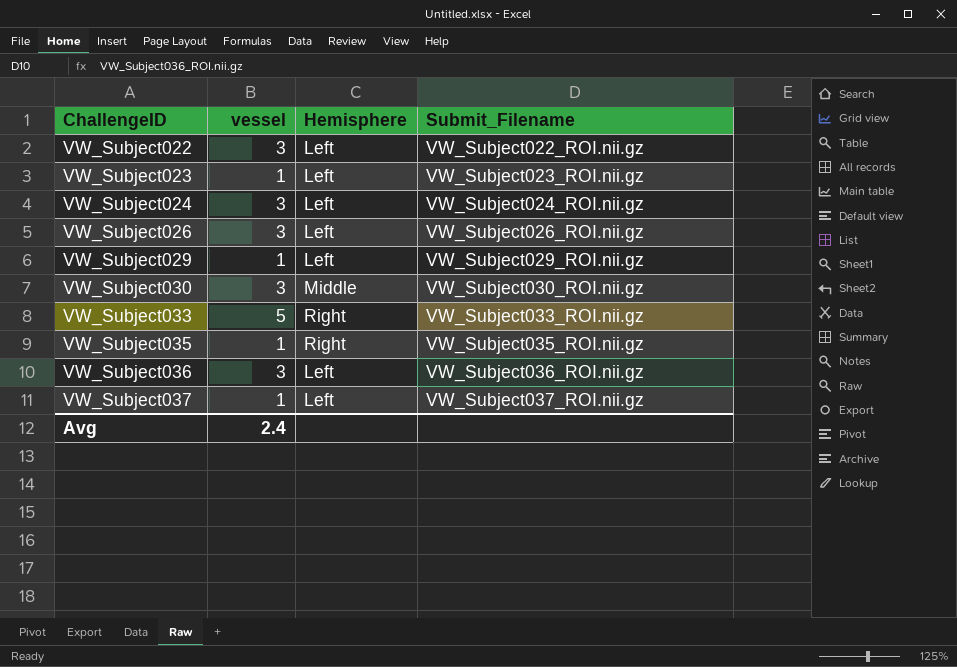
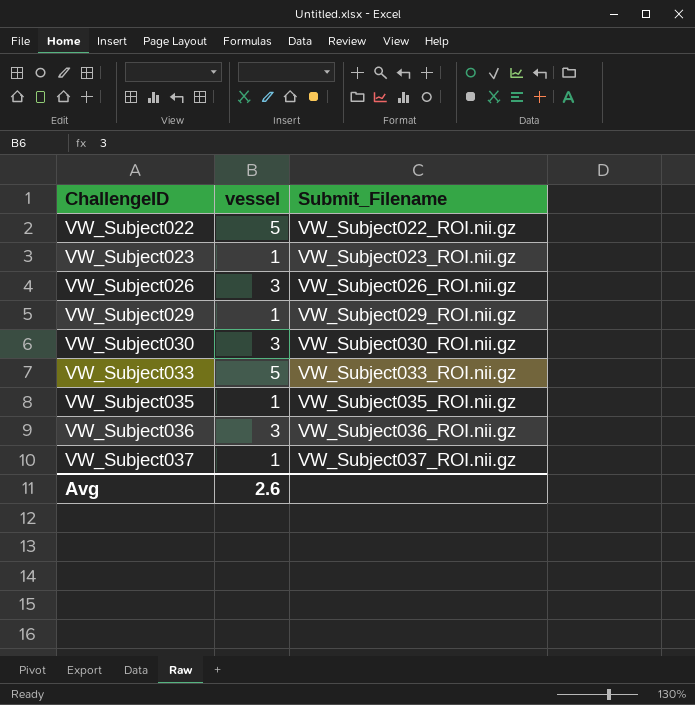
column Hemisphere | position: 3 -> none
row VW_Subject024: 3 | Left | VW_Subject024_ROI.nii.gz -> none
VW_Subject022 | vessel: 3 -> 5
Avg | vessel: 2.4 -> 2.6

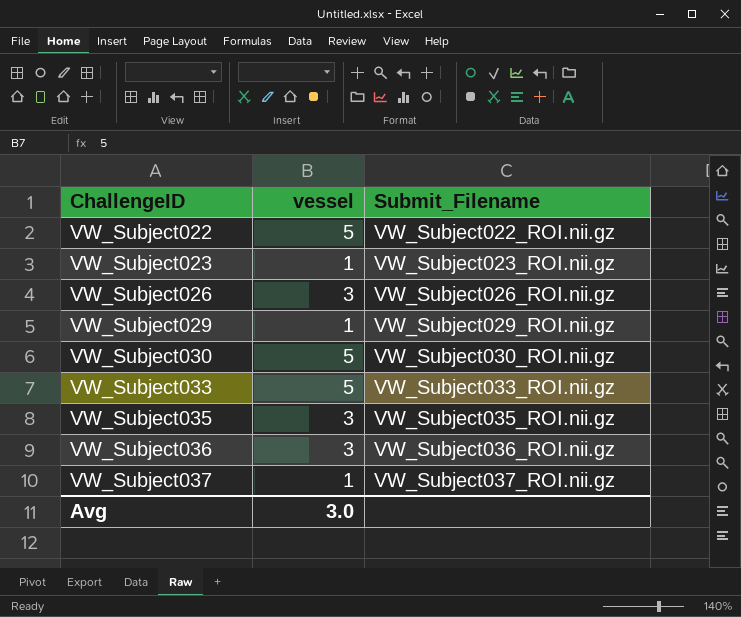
VW_Subject030 | vessel: 3 -> 5
VW_Subject035 | vessel: 1 -> 3
Avg | vessel: 2.6 -> 3.0

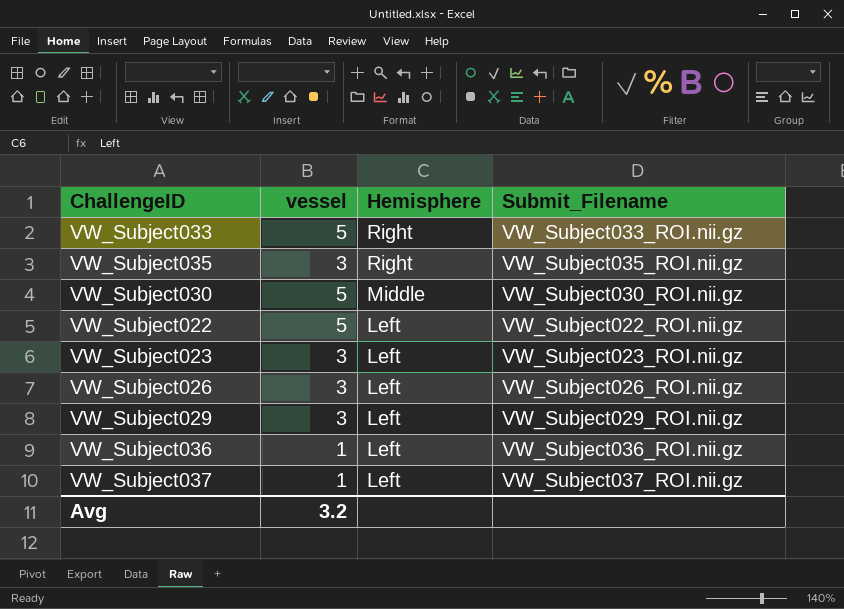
row order: ChallengeID ascending -> Hemisphere descending
column Hemisphere | position: none -> 3
VW_Subject023 | vessel: 1 -> 3
VW_Subject029 | vessel: 1 -> 3
VW_Subject036 | vessel: 3 -> 1
Avg | vessel: 3.0 -> 3.2

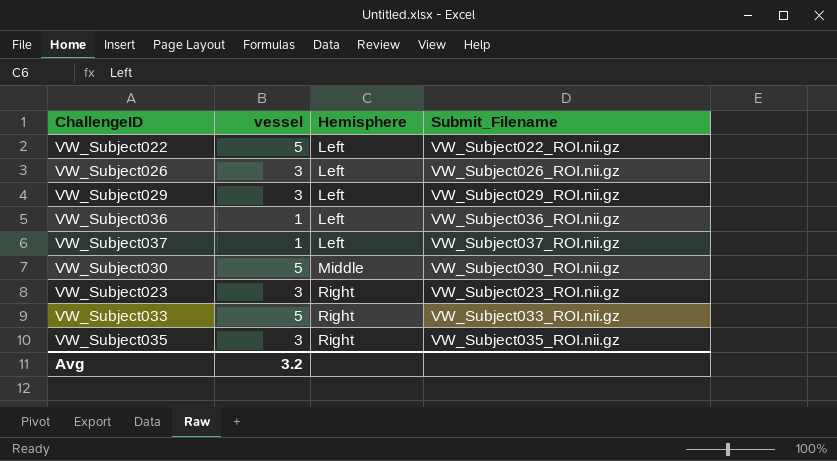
row order: Hemisphere descending -> Hemisphere ascending
VW_Subject023 | Hemisphere: Left -> Right

